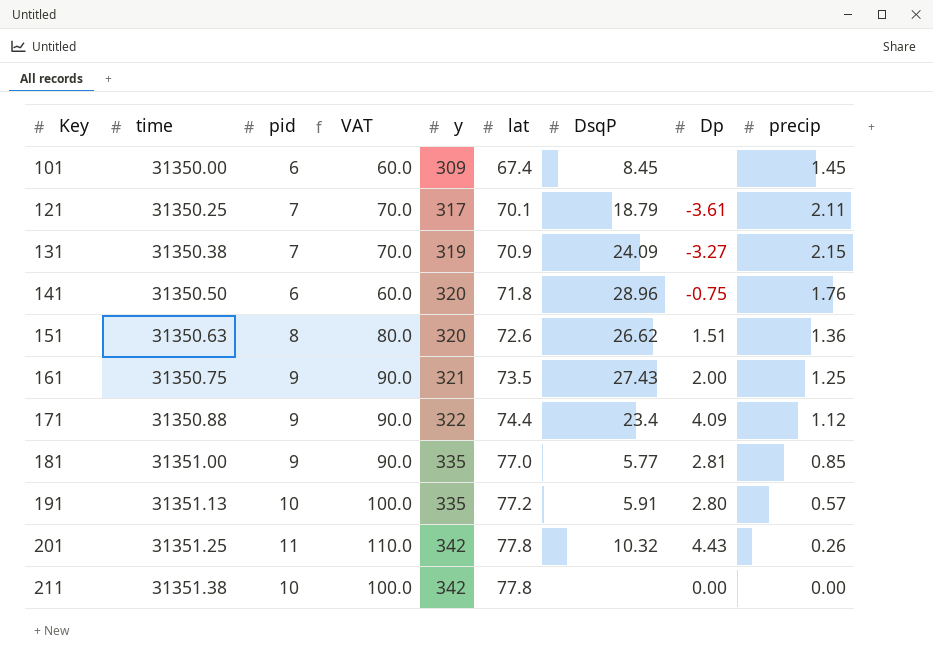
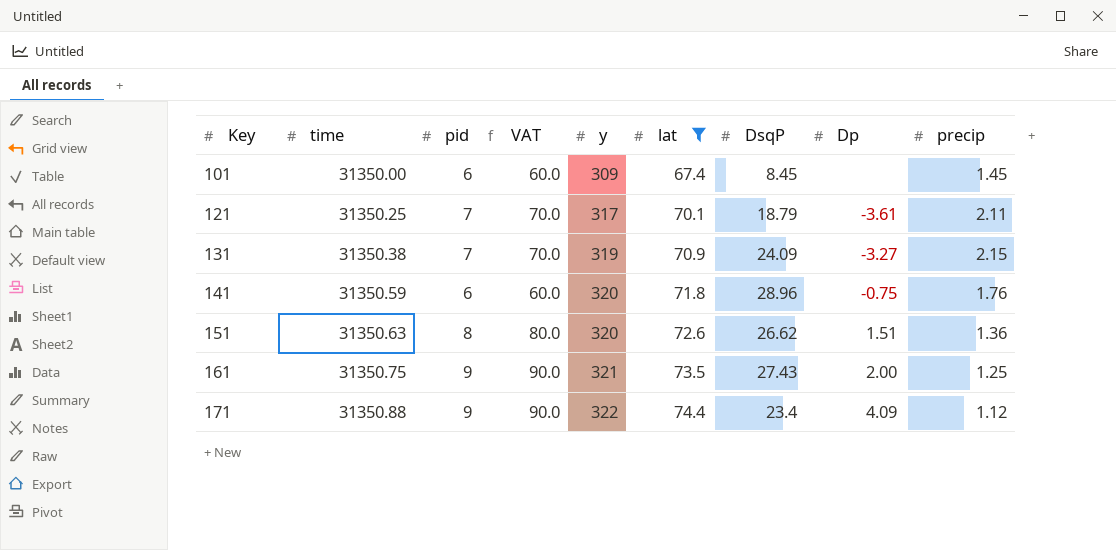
filter: none -> lat <= 74.4
141 | time: 31350.50 -> 31350.59

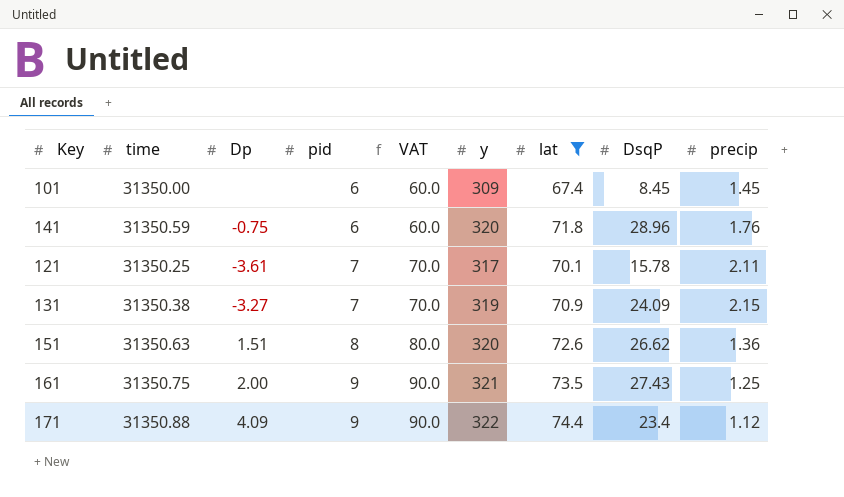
row order: Key ascending -> pid ascending
column Dp | position: 8 -> 3
121 | DsqP: 18.79 -> 15.78

